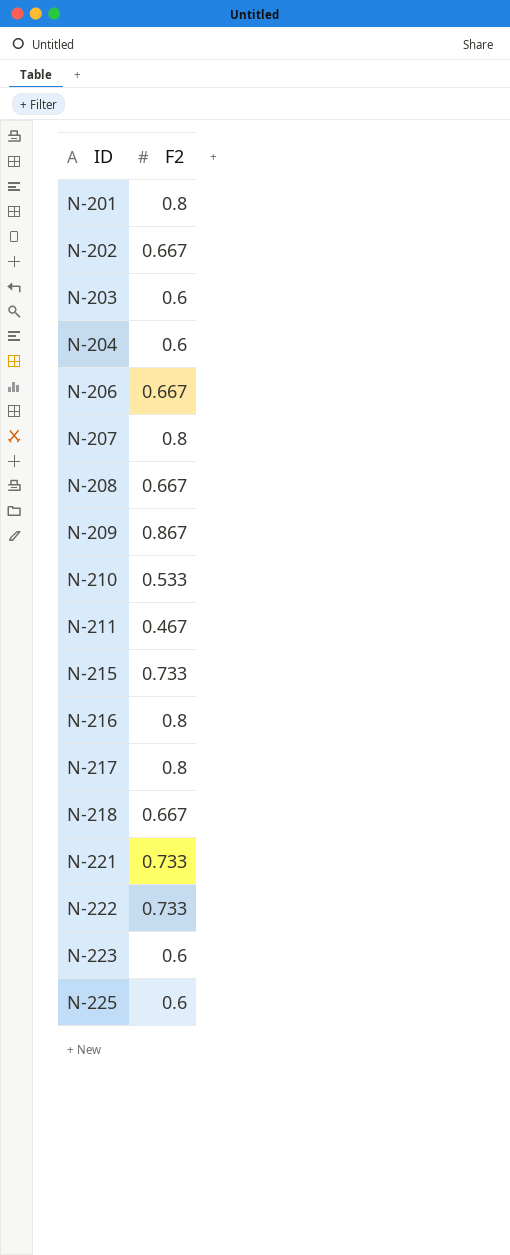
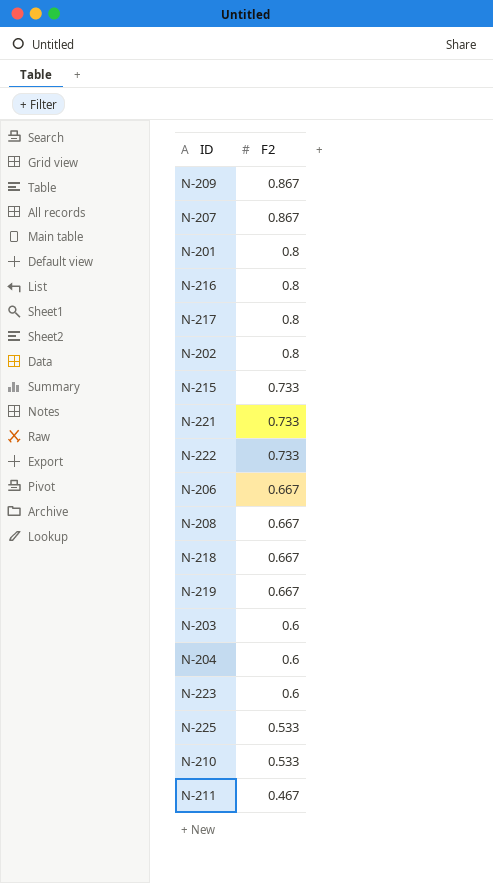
row order: ID ascending -> F2 descending
N-207 | F2: 0.8 -> 0.867
N-202 | F2: 0.667 -> 0.8
row N-219: none -> 0.667
N-225 | F2: 0.6 -> 0.533

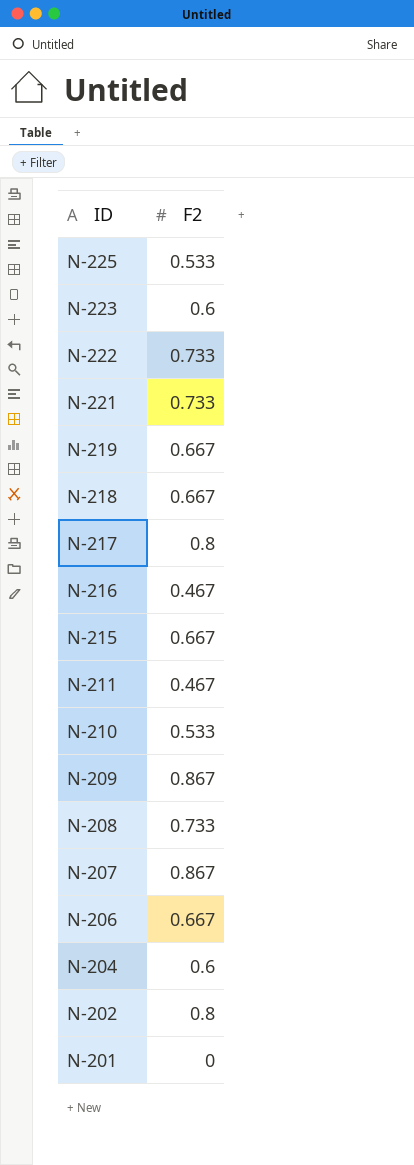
row order: F2 descending -> ID descending
row N-203: 0.6 -> none
N-216 | F2: 0.8 -> 0.467
N-215 | F2: 0.733 -> 0.667
N-208 | F2: 0.667 -> 0.733
N-201 | F2: 0.8 -> 0

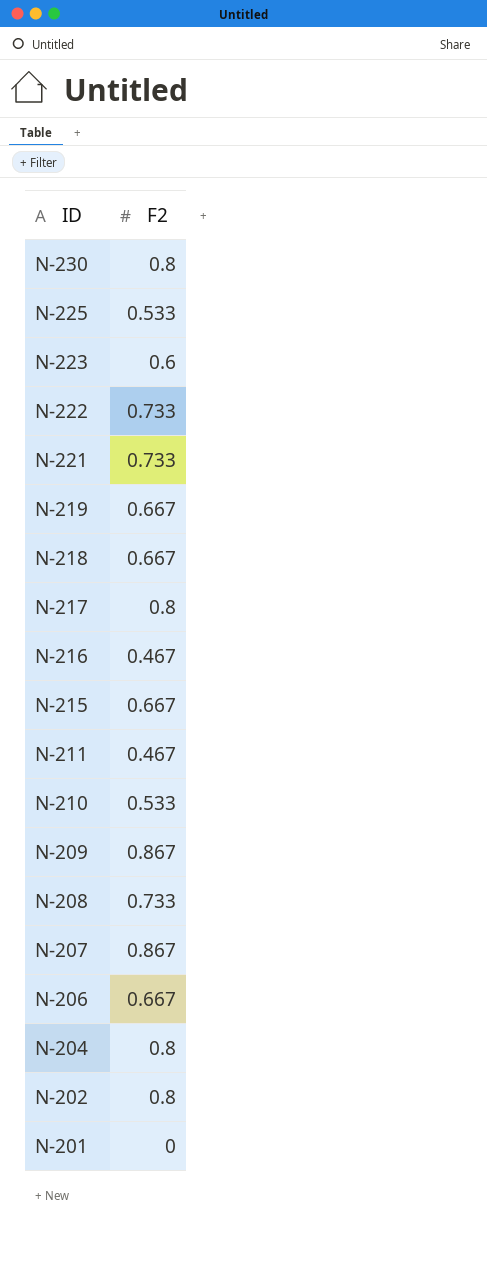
row N-230: none -> 0.8
N-204 | F2: 0.6 -> 0.8

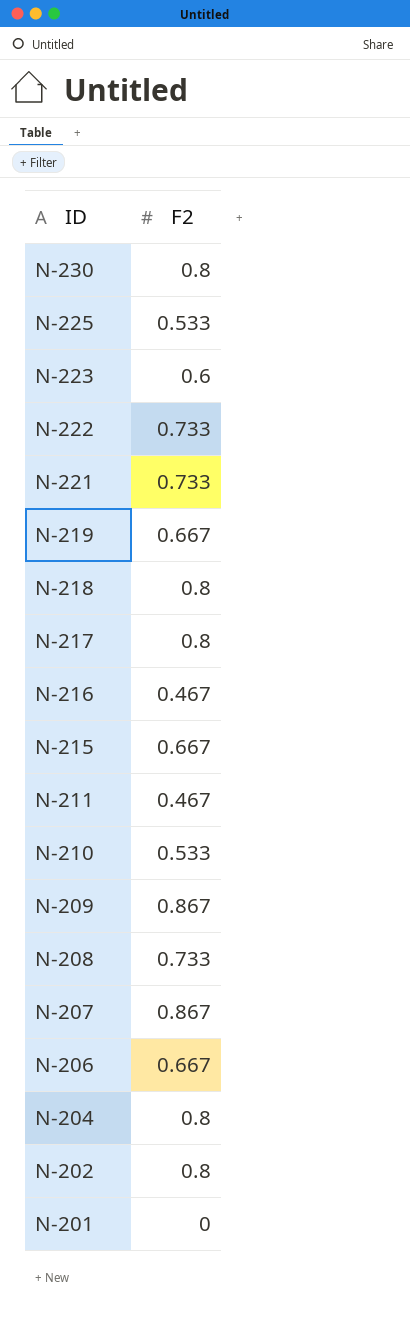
N-218 | F2: 0.667 -> 0.8

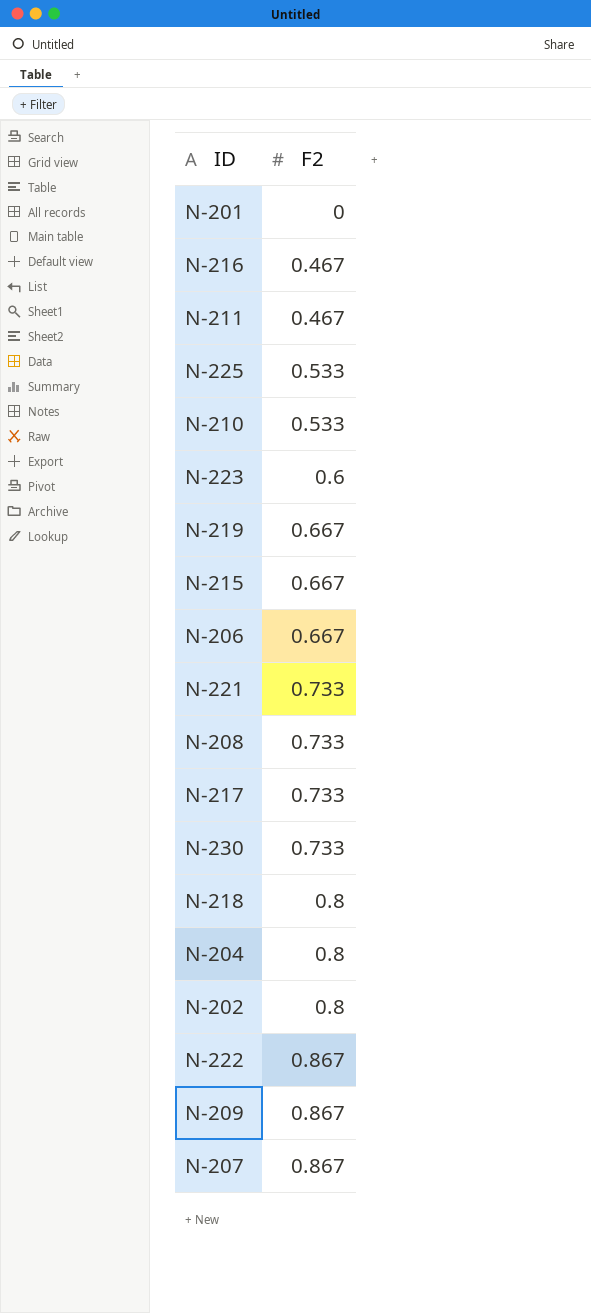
row order: ID descending -> F2 ascending
N-217 | F2: 0.8 -> 0.733
N-230 | F2: 0.8 -> 0.733
N-222 | F2: 0.733 -> 0.867

